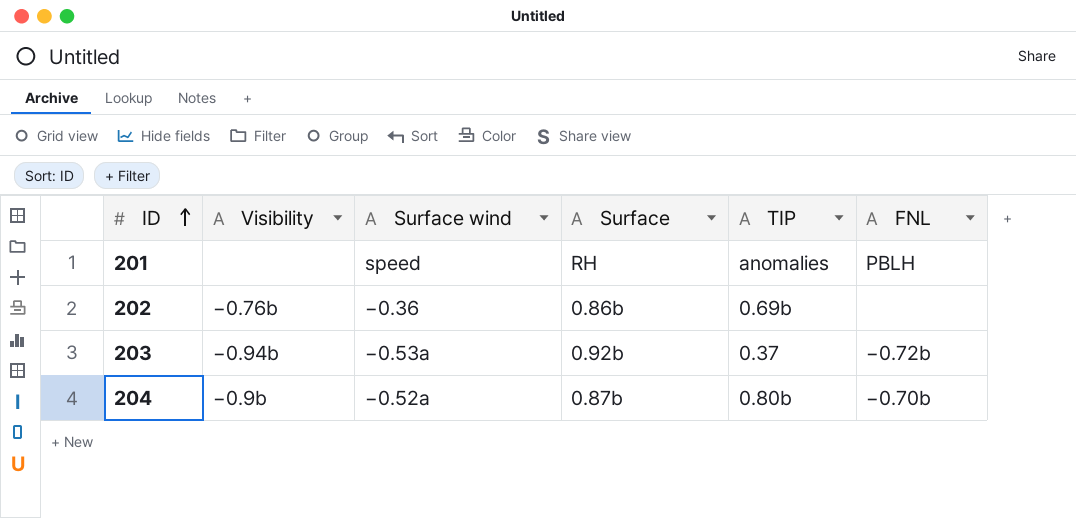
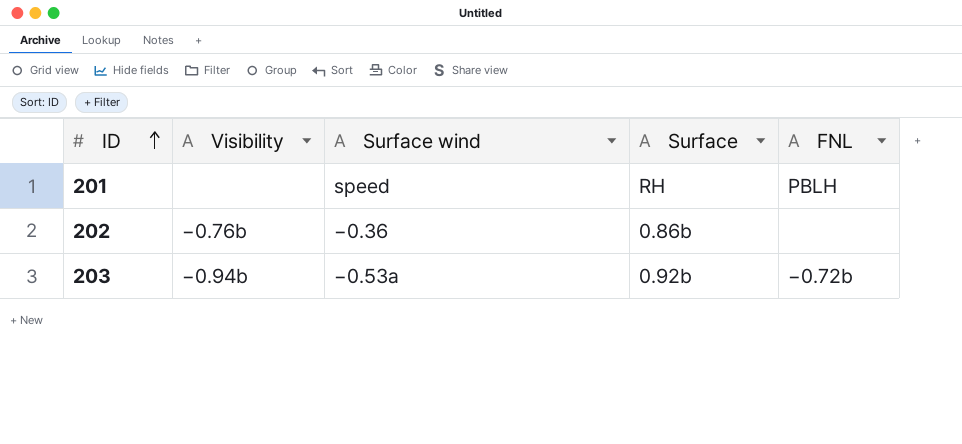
column TIP | position: 5 -> none
row 204: −0.9b | −0.52a | 0.87b | 0.80b | −0.70b -> none

